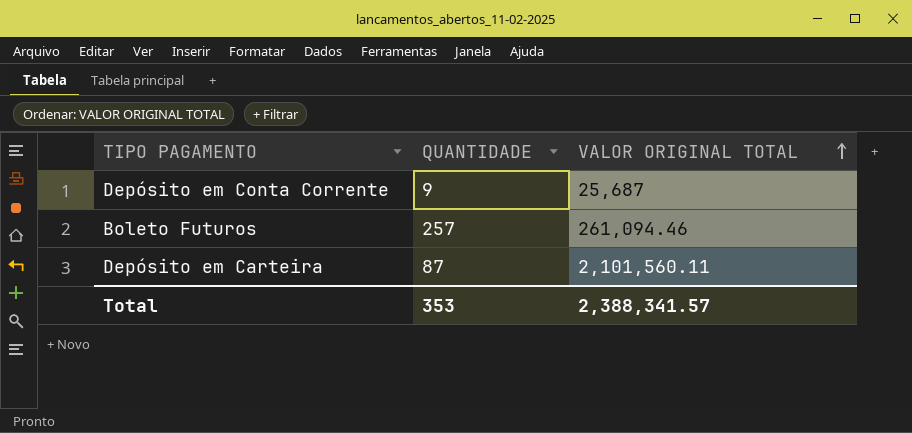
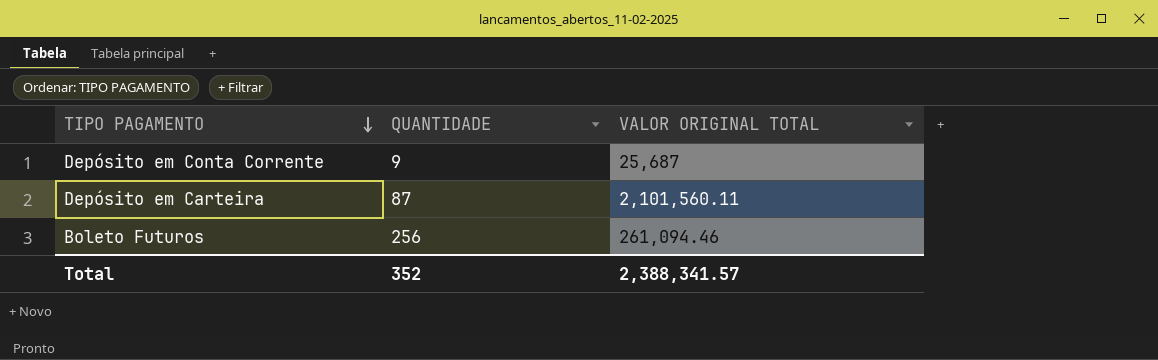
row order: VALOR ORIGINAL TOTAL ascending -> TIPO PAGAMENTO descending
Boleto Futuros | QUANTIDADE: 257 -> 256
Total | QUANTIDADE: 353 -> 352

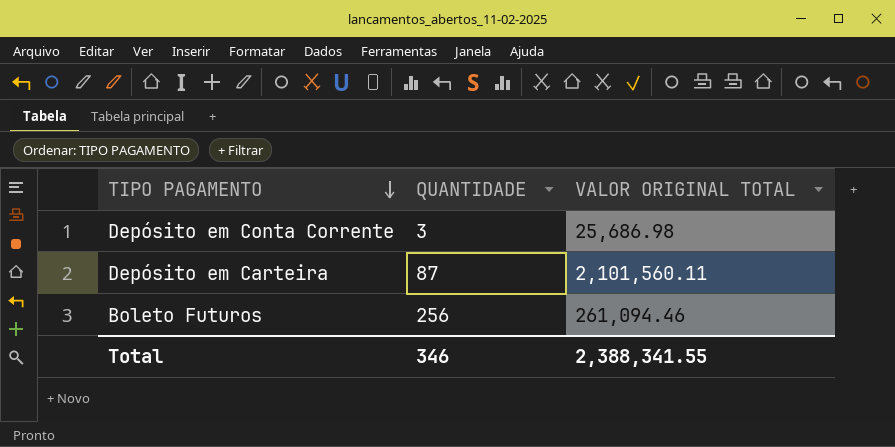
Depósito em Conta Corrente | QUANTIDADE: 9 -> 3
Depósito em Conta Corrente | VALOR ORIGINAL TOTAL: 25,687 -> 25,686.98
Total | QUANTIDADE: 352 -> 346
Total | VALOR ORIGINAL TOTAL: 2,388,341.57 -> 2,388,341.55

